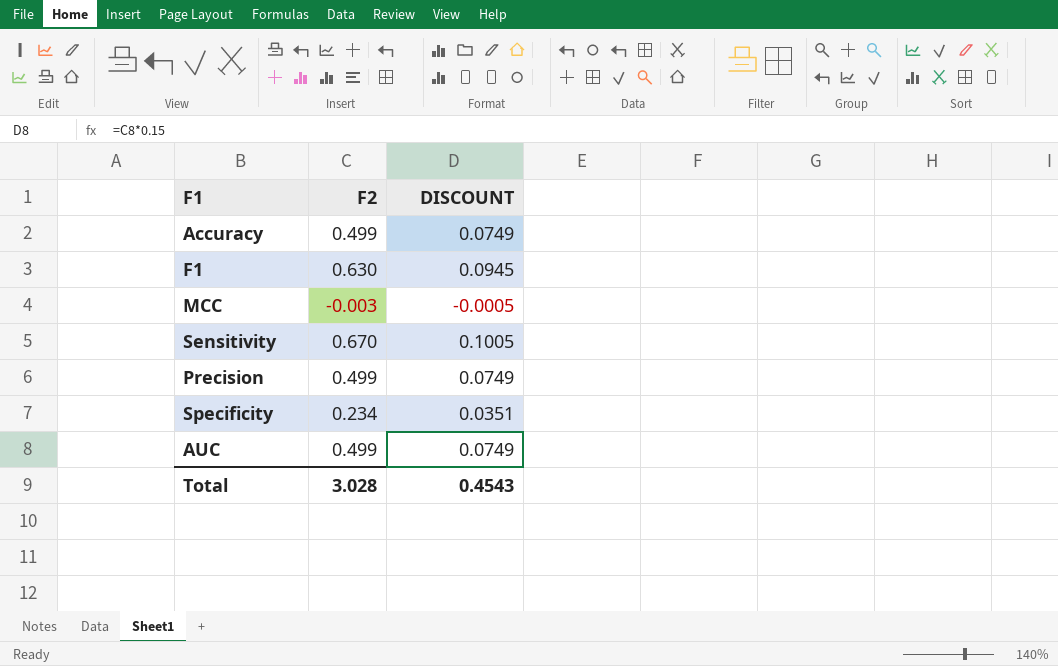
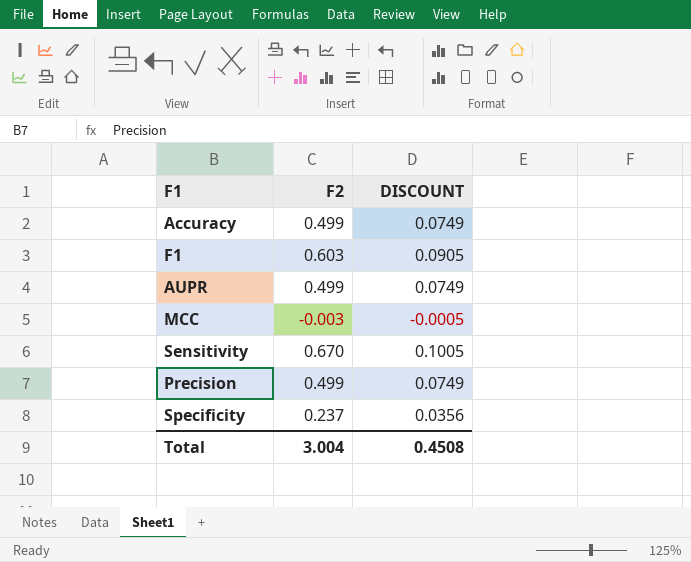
row AUC: 0.499 | 0.0749 -> none
F1 | F2: 0.630 -> 0.603
F1 | DISCOUNT: 0.0945 -> 0.0905
row AUPR: none -> 0.499 | 0.0749
Specificity | F2: 0.234 -> 0.237
Specificity | DISCOUNT: 0.0351 -> 0.0356
Total | F2: 3.028 -> 3.004
Total | DISCOUNT: 0.4543 -> 0.4508

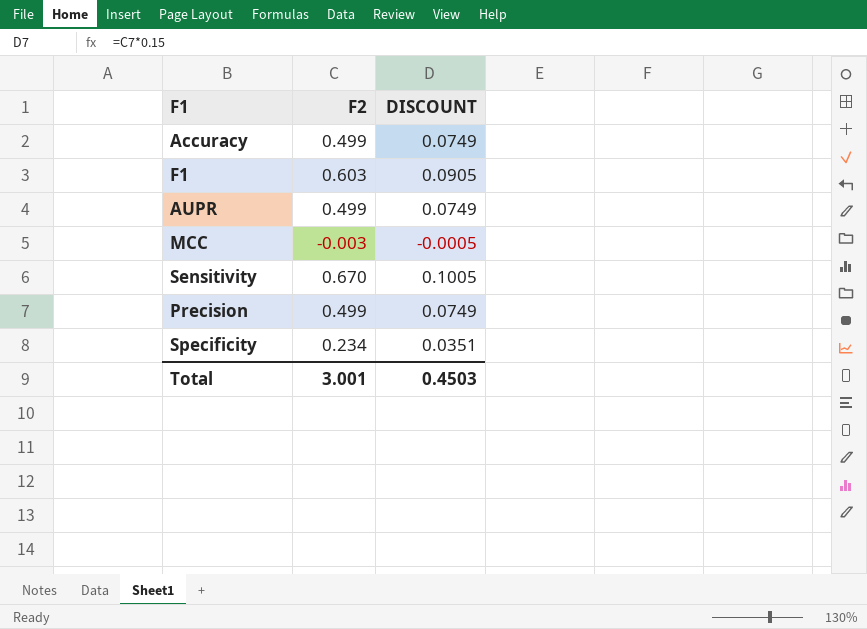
Specificity | F2: 0.237 -> 0.234
Specificity | DISCOUNT: 0.0356 -> 0.0351
Total | F2: 3.004 -> 3.001
Total | DISCOUNT: 0.4508 -> 0.4503

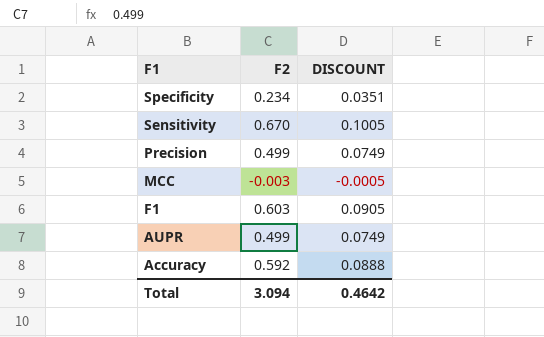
row order: none -> F1 descending
Accuracy | F2: 0.499 -> 0.592
Accuracy | DISCOUNT: 0.0749 -> 0.0888
Total | F2: 3.001 -> 3.094
Total | DISCOUNT: 0.4503 -> 0.4642

